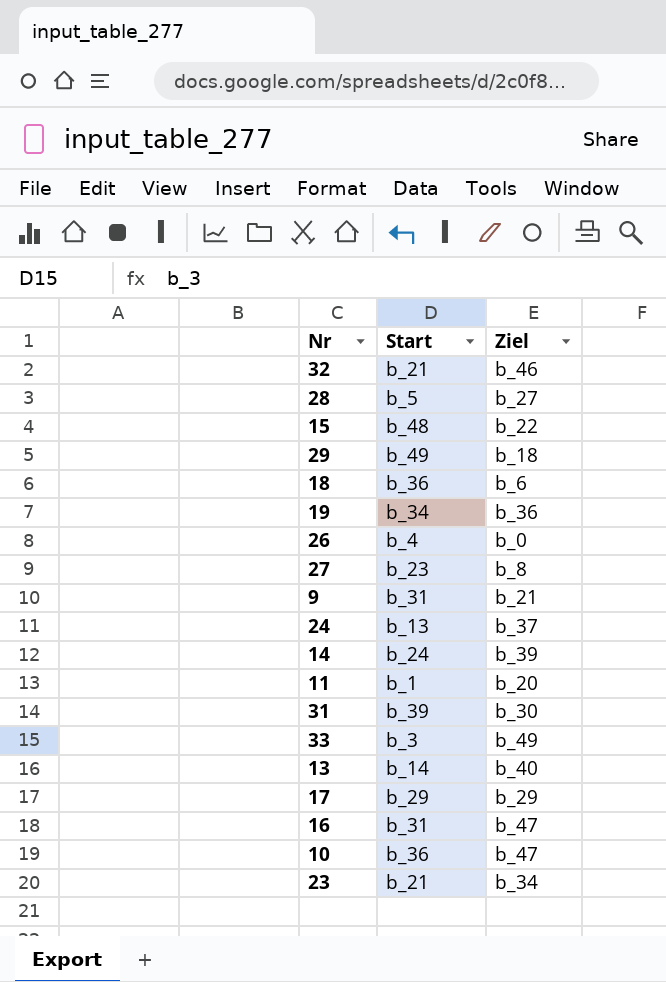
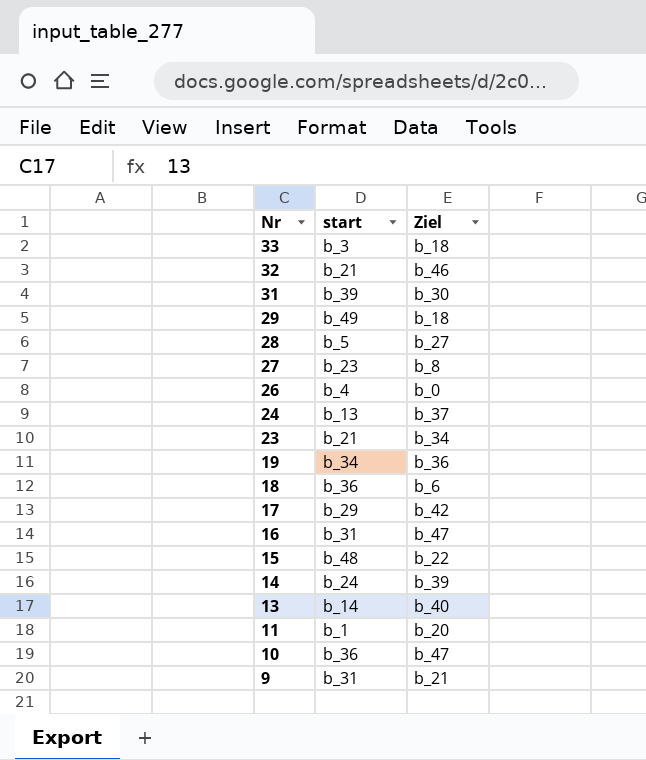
row order: none -> Nr descending
column name: Start -> start
33 | Ziel: b_49 -> b_18
17 | Ziel: b_29 -> b_42

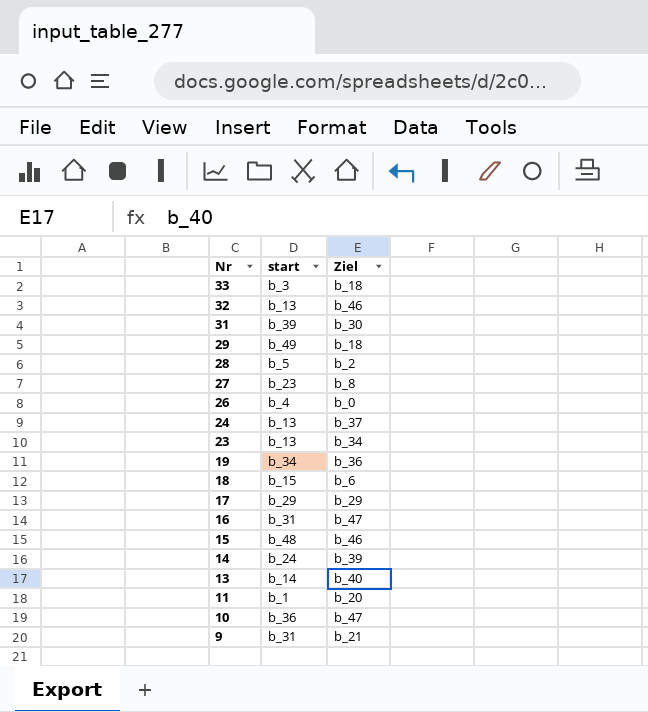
32 | start: b_21 -> b_13
28 | Ziel: b_27 -> b_2
23 | start: b_21 -> b_13
18 | start: b_36 -> b_15
17 | Ziel: b_42 -> b_29
15 | Ziel: b_22 -> b_46

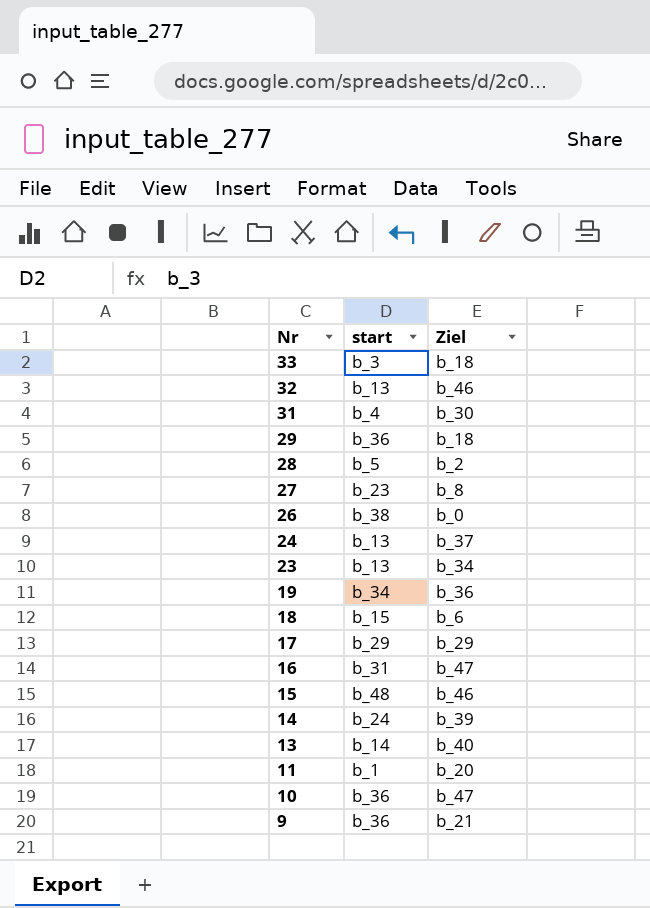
31 | start: b_39 -> b_4
29 | start: b_49 -> b_36
26 | start: b_4 -> b_38
9 | start: b_31 -> b_36

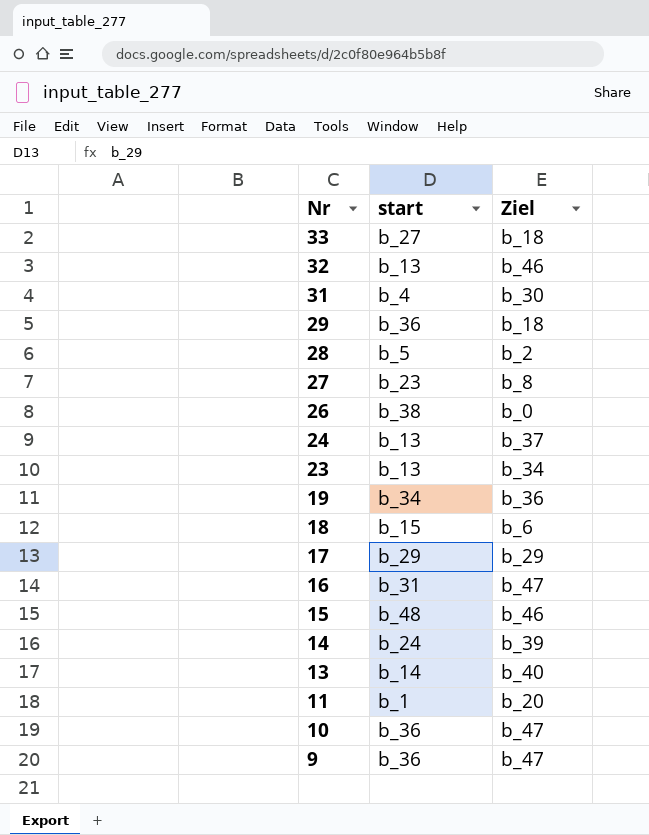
33 | start: b_3 -> b_27
9 | Ziel: b_21 -> b_47

